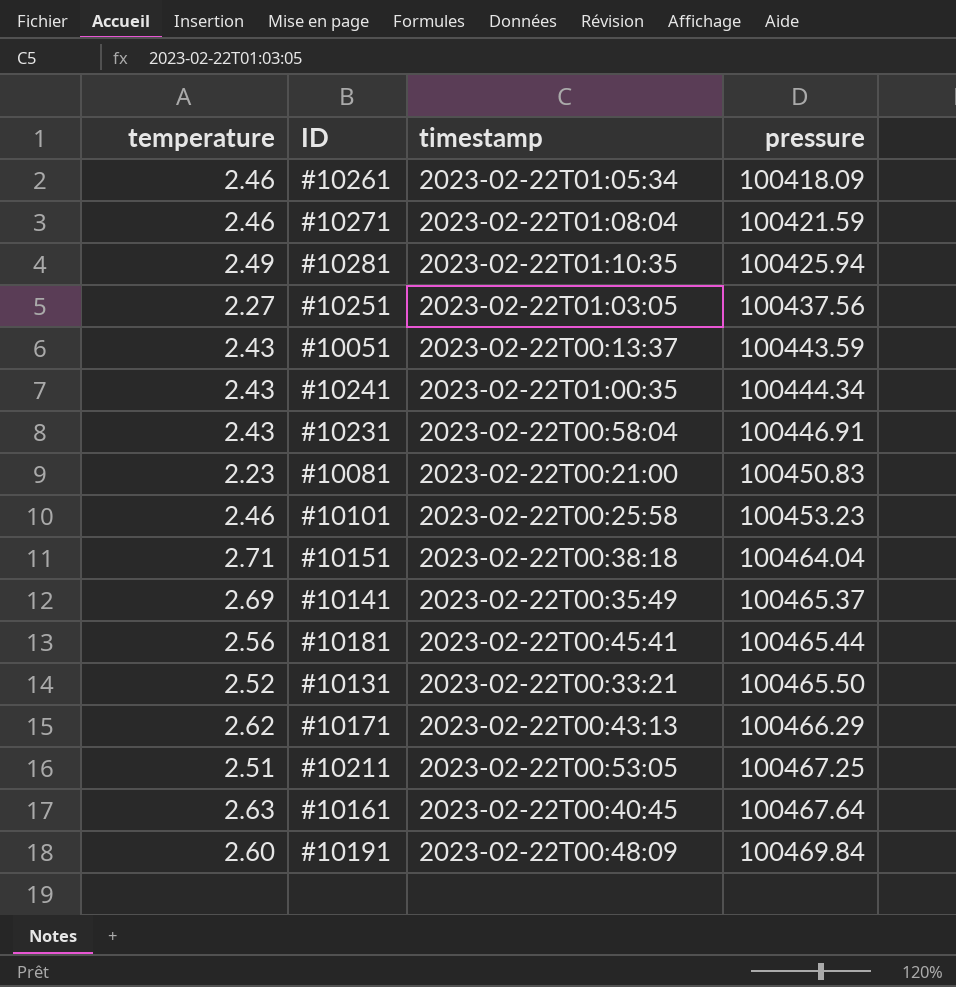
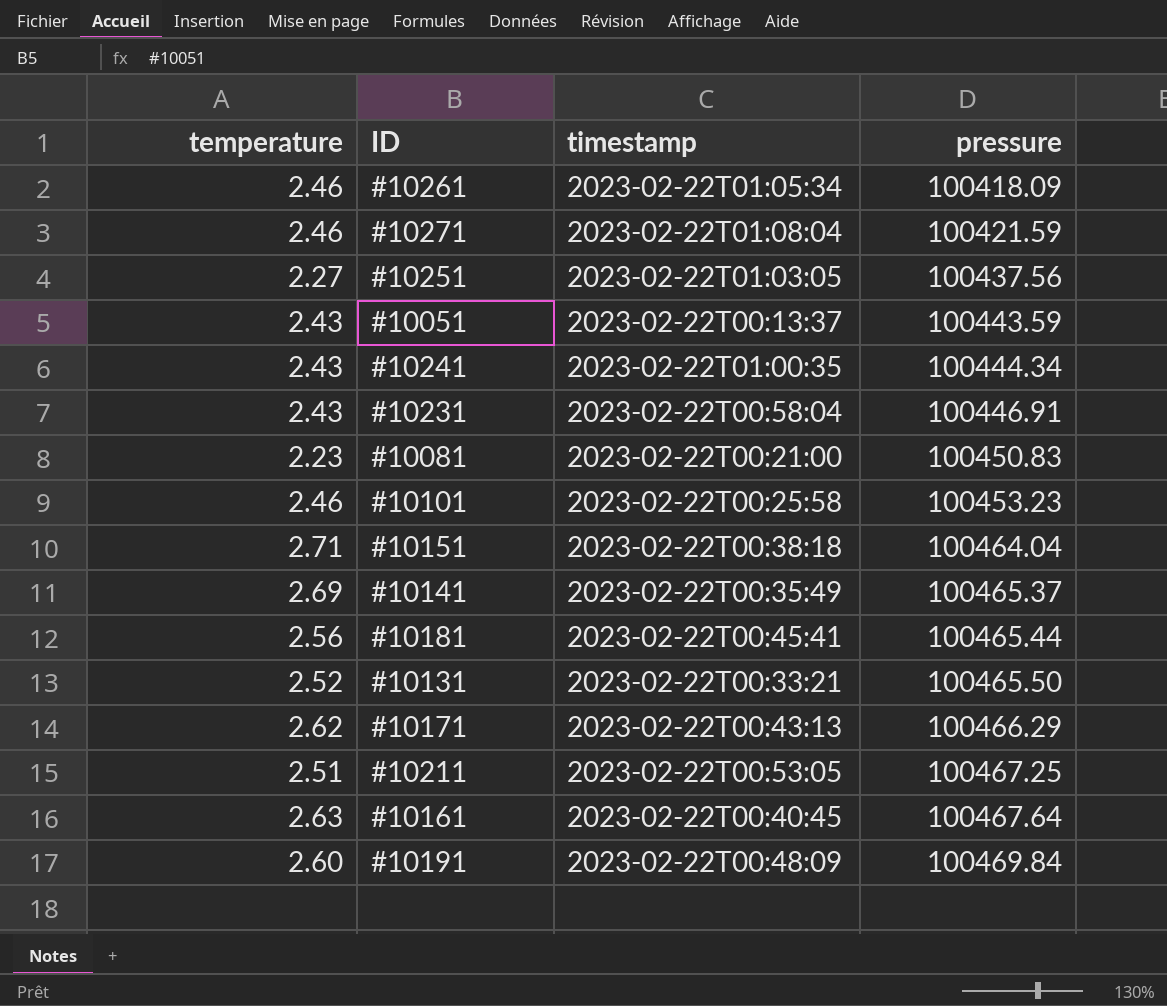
row #10281: 2.49 | 2023-02-22T01:10:35 | 100425.94 -> none

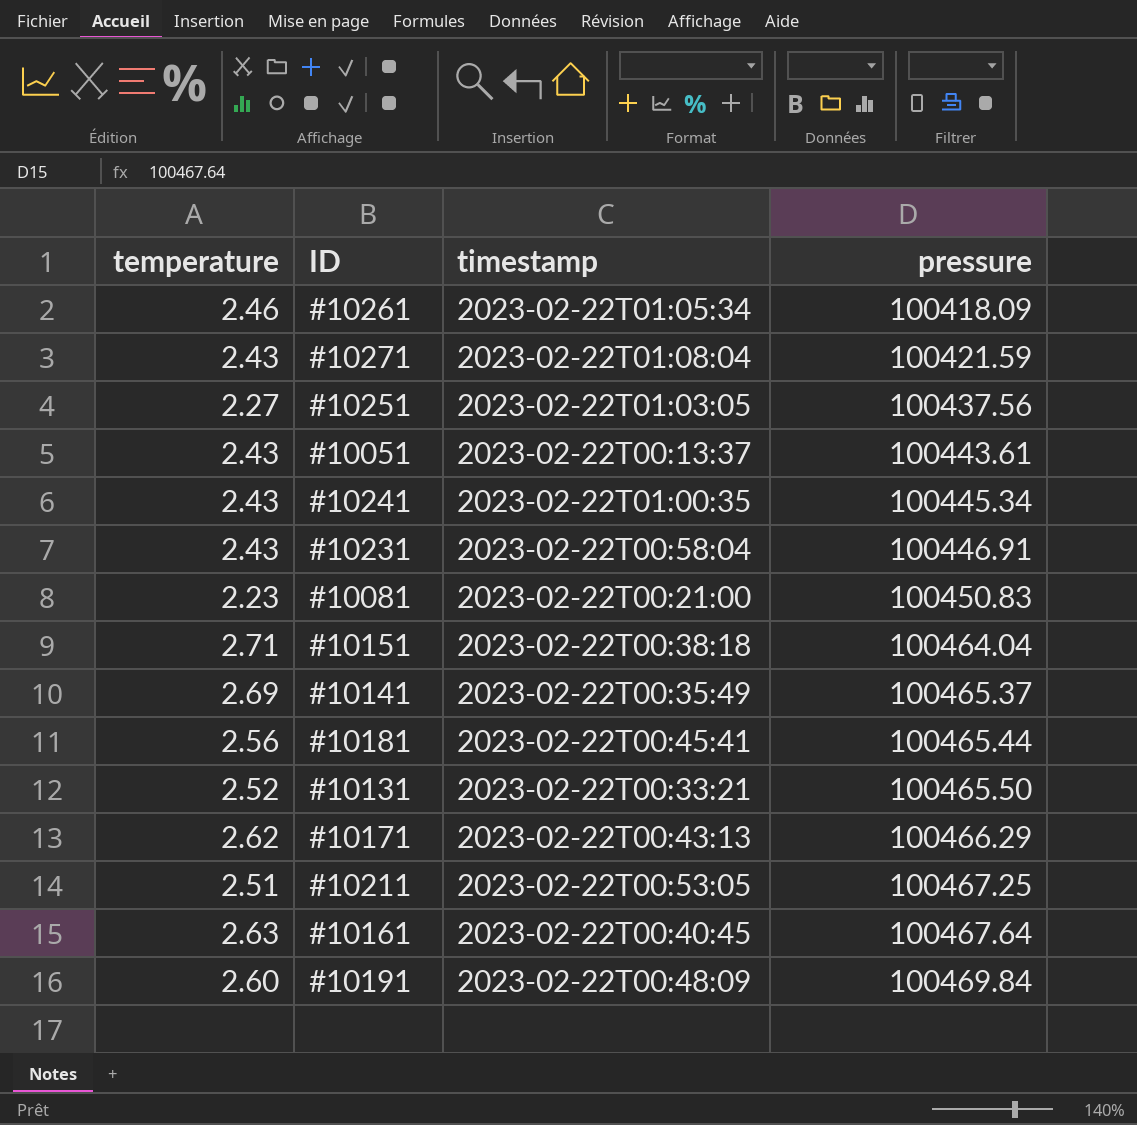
row #10101: 2.46 | 2023-02-22T00:25:58 | 100453.23 -> none
#10271 | temperature: 2.46 -> 2.43
#10051 | pressure: 100443.59 -> 100443.61
#10241 | pressure: 100444.34 -> 100445.34

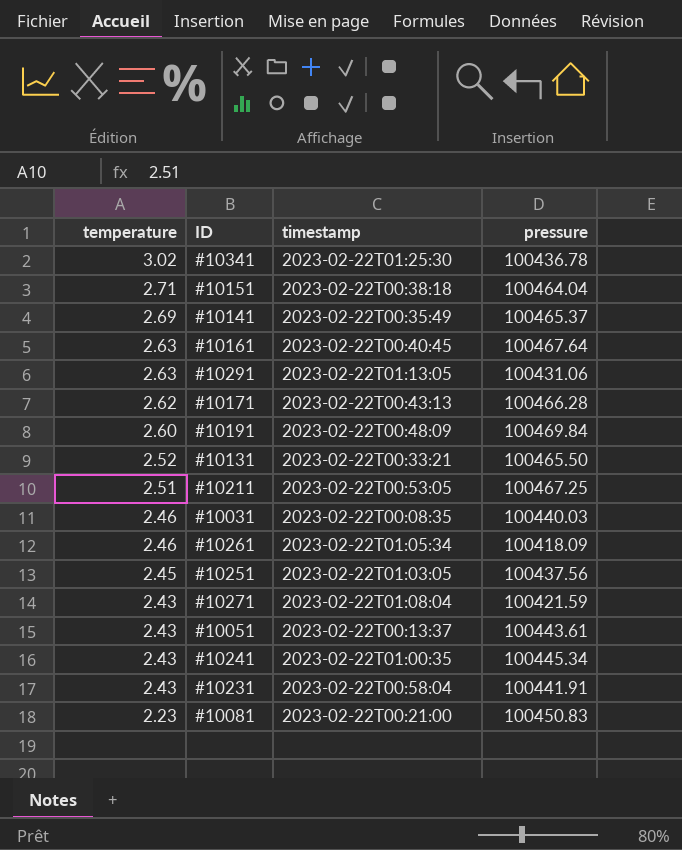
row order: pressure ascending -> temperature descending
row #10181: 2.56 | 2023-02-22T00:45:41 | 100465.44 -> none
row #10341: none -> 3.02 | 2023-02-22T01:25:30 | 100436.78
row #10291: none -> 2.63 | 2023-02-22T01:13:05 | 100431.06
#10171 | pressure: 100466.29 -> 100466.28
row #10031: none -> 2.46 | 2023-02-22T00:08:35 | 100440.03
#10251 | temperature: 2.27 -> 2.45
#10231 | pressure: 100446.91 -> 100441.91

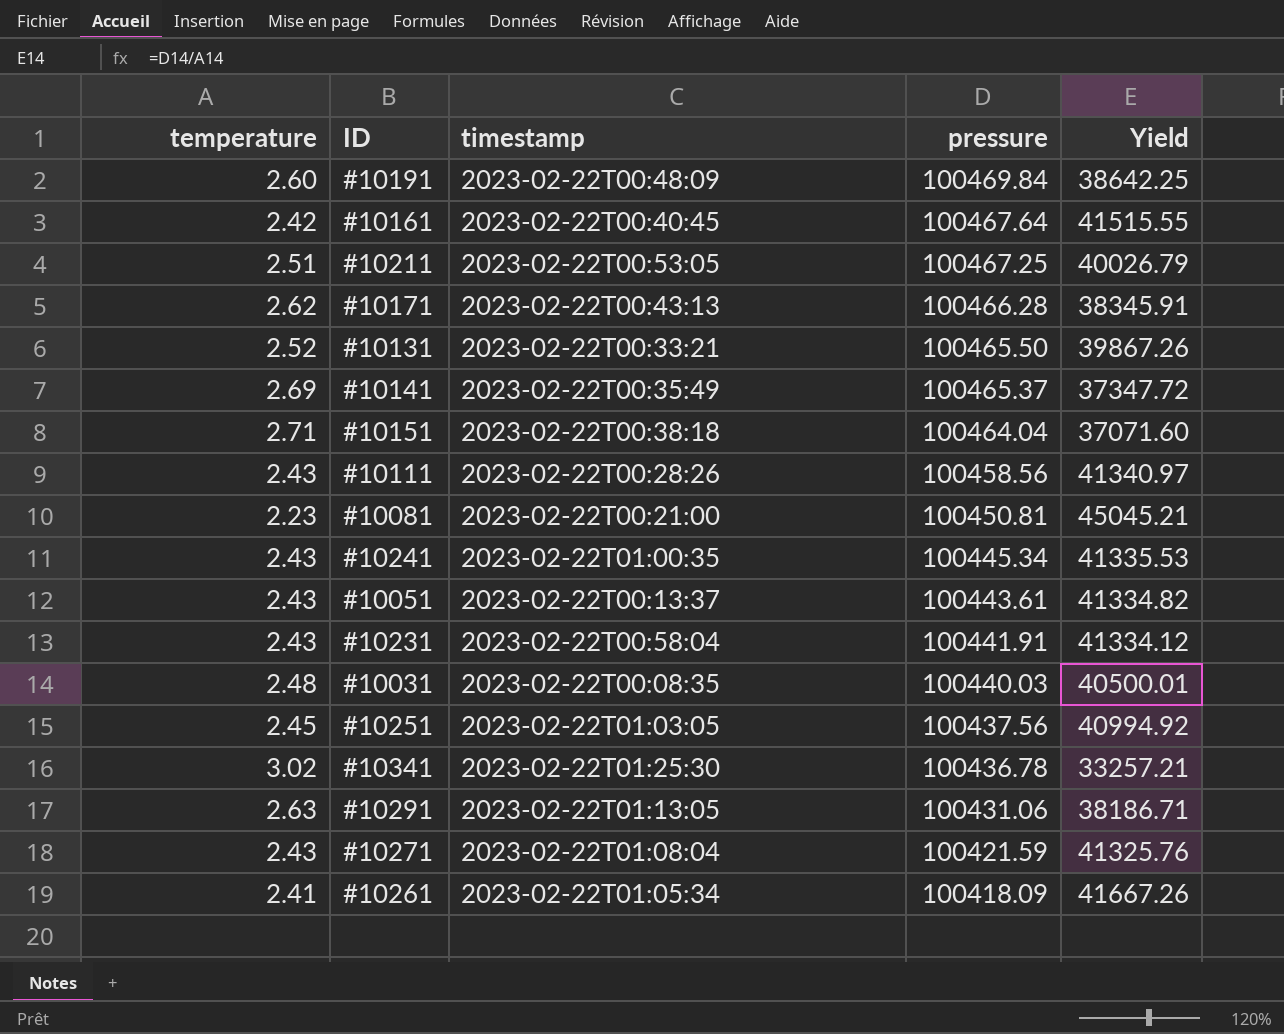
row order: temperature descending -> pressure descending
column Yield | formula: none -> [pressure] / [temperature]
#10161 | temperature: 2.63 -> 2.42
row #10111: none -> 2.43 | 2023-02-22T00:28:26 | 100458.56 | 41340.97
#10081 | pressure: 100450.83 -> 100450.81
#10031 | temperature: 2.46 -> 2.48
#10261 | temperature: 2.46 -> 2.41

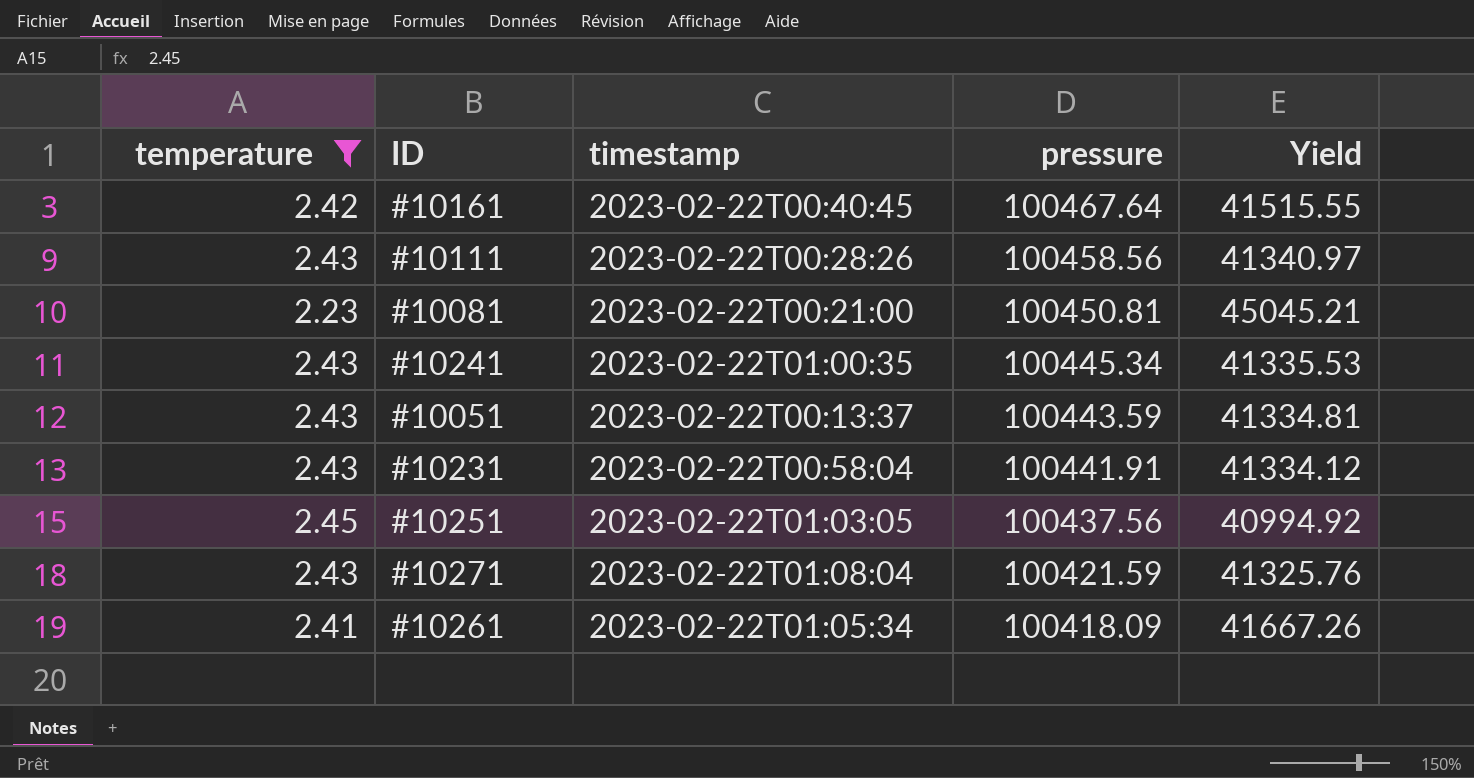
filter: none -> temperature <= 2.45
#10051 | pressure: 100443.61 -> 100443.59
#10051 | Yield: 41334.82 -> 41334.81

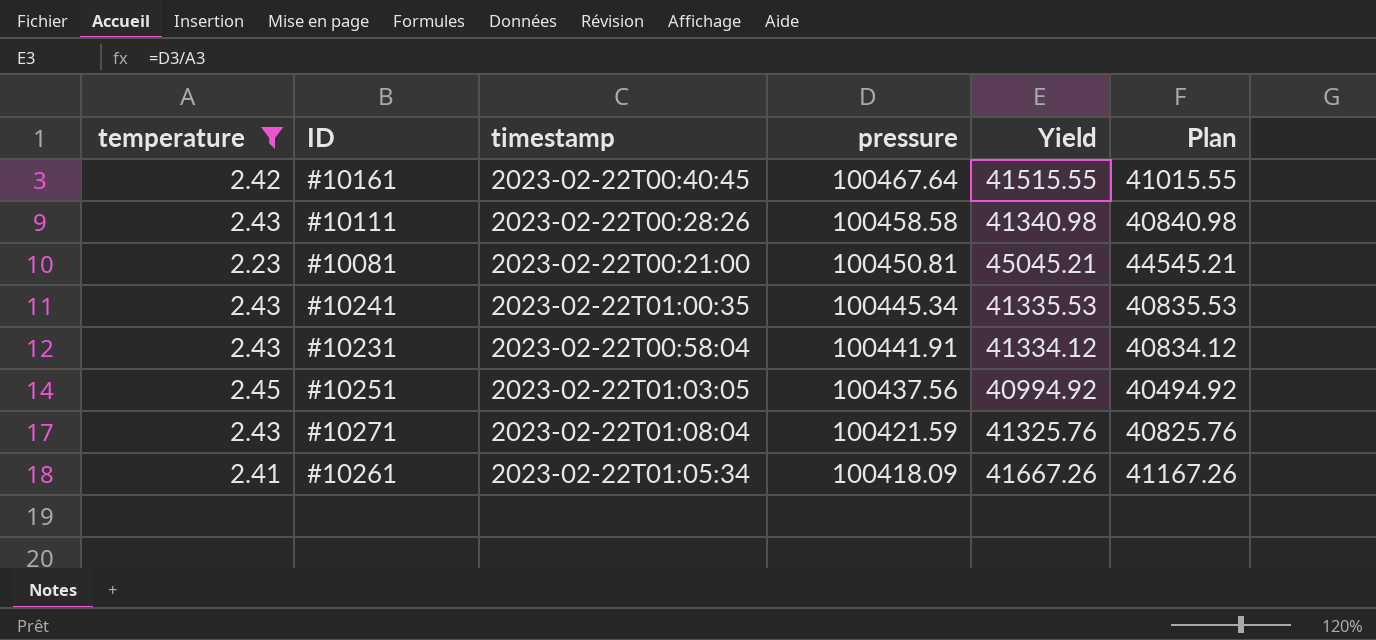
column Plan | formula: none -> [Yield] - 500
row #10051: 2.43 | 2023-02-22T00:13:37 | 100443.59 | 41334.81 -> none
#10111 | pressure: 100458.56 -> 100458.58
#10111 | Yield: 41340.97 -> 41340.98

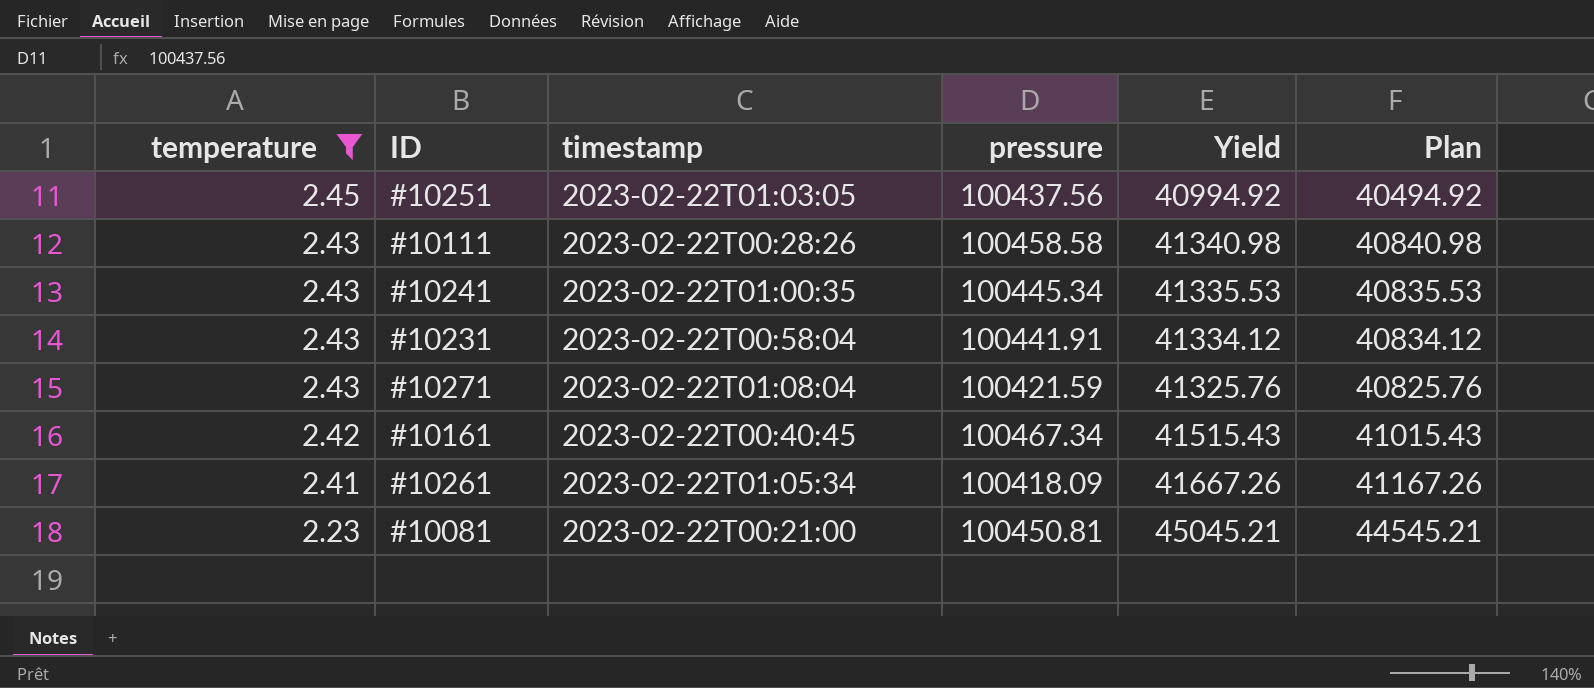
row order: pressure descending -> temperature descending
#10161 | pressure: 100467.64 -> 100467.34
#10161 | Yield: 41515.55 -> 41515.43
#10161 | Plan: 41015.55 -> 41015.43

